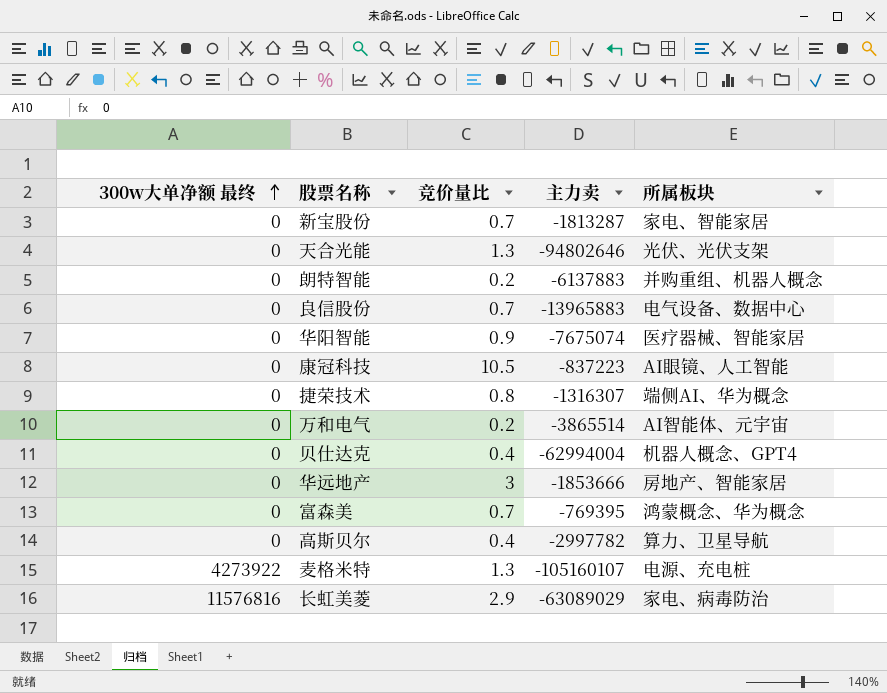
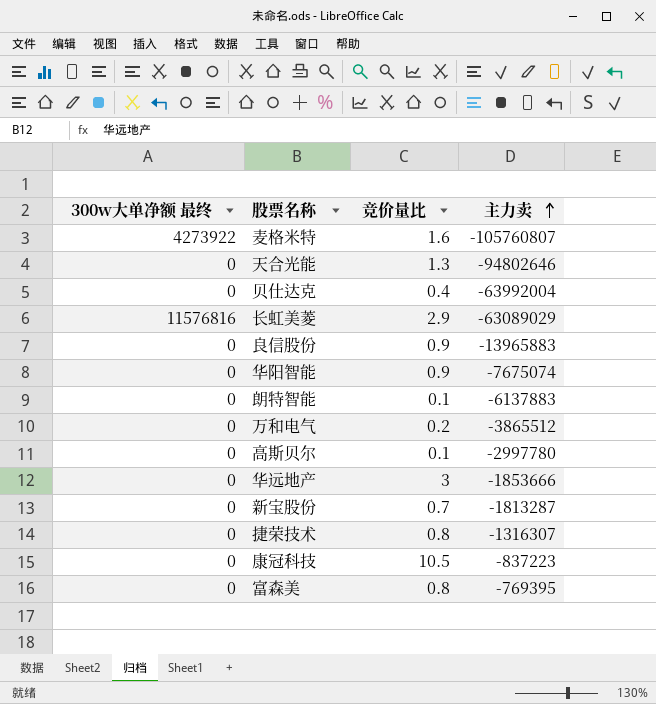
row order: 300w大单净额 最终 ascending -> 主力卖 ascending
column 所属板块 | position: 5 -> none
麦格米特 | 竞价量比: 1.3 -> 1.6
麦格米特 | 主力卖: -105160107 -> -105760807
贝仕达克 | 主力卖: -62994004 -> -63992004
良信股份 | 竞价量比: 0.7 -> 0.9
朗特智能 | 竞价量比: 0.2 -> 0.1
万和电气 | 主力卖: -3865514 -> -3865512
高斯贝尔 | 竞价量比: 0.4 -> 0.1
高斯贝尔 | 主力卖: -2997782 -> -2997780
富森美 | 竞价量比: 0.7 -> 0.8

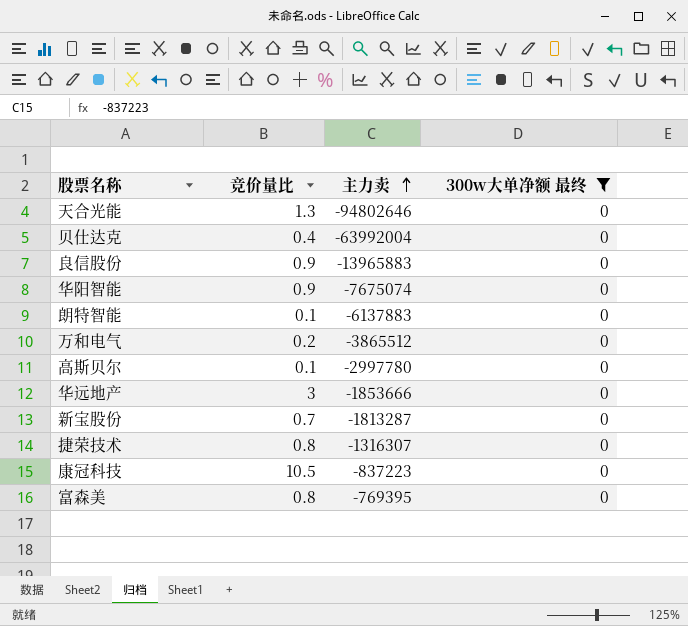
filter: none -> 300w大单净额 最终 = 0
column 300w大单净额 最终 | position: 1 -> 4

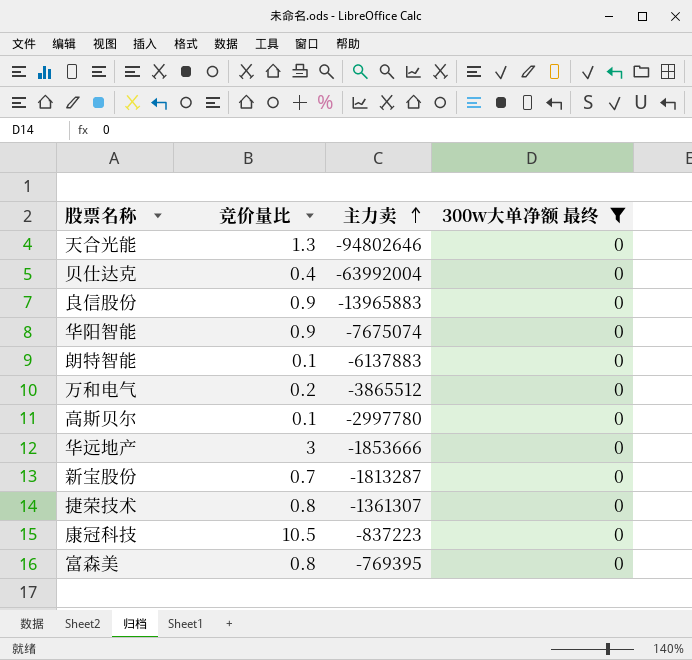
捷荣技术 | 主力卖: -1316307 -> -1361307

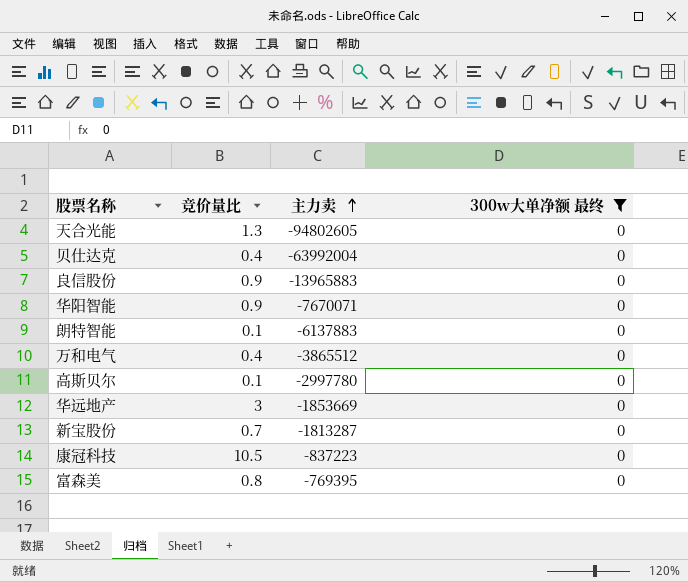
row 捷荣技术: 0.8 | -1361307 | 0 -> none
天合光能 | 主力卖: -94802646 -> -94802605
华阳智能 | 主力卖: -7675074 -> -7670071
万和电气 | 竞价量比: 0.2 -> 0.4
华远地产 | 主力卖: -1853666 -> -1853669

